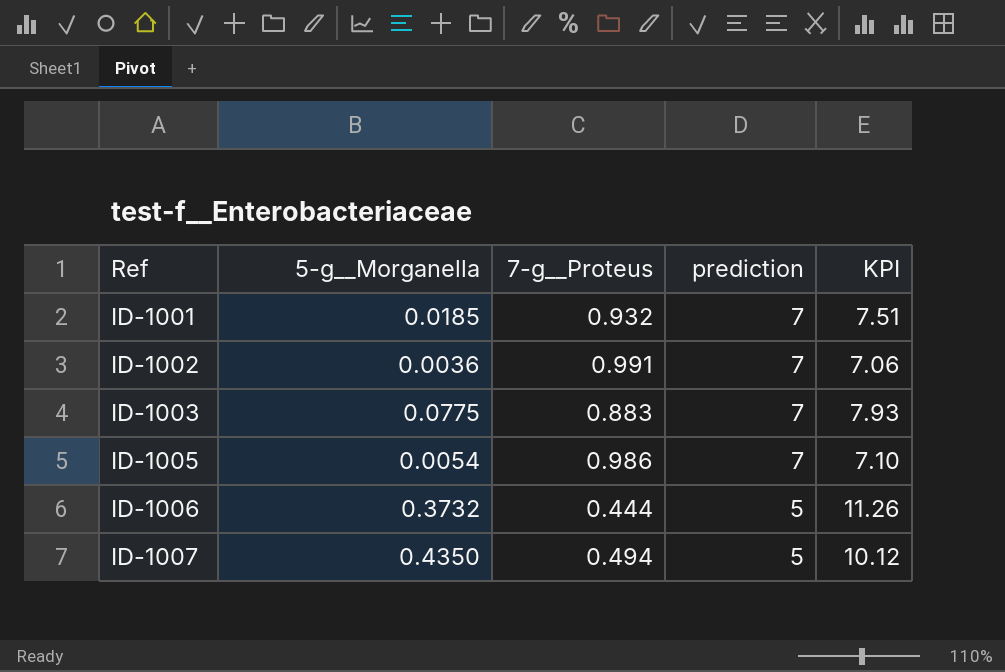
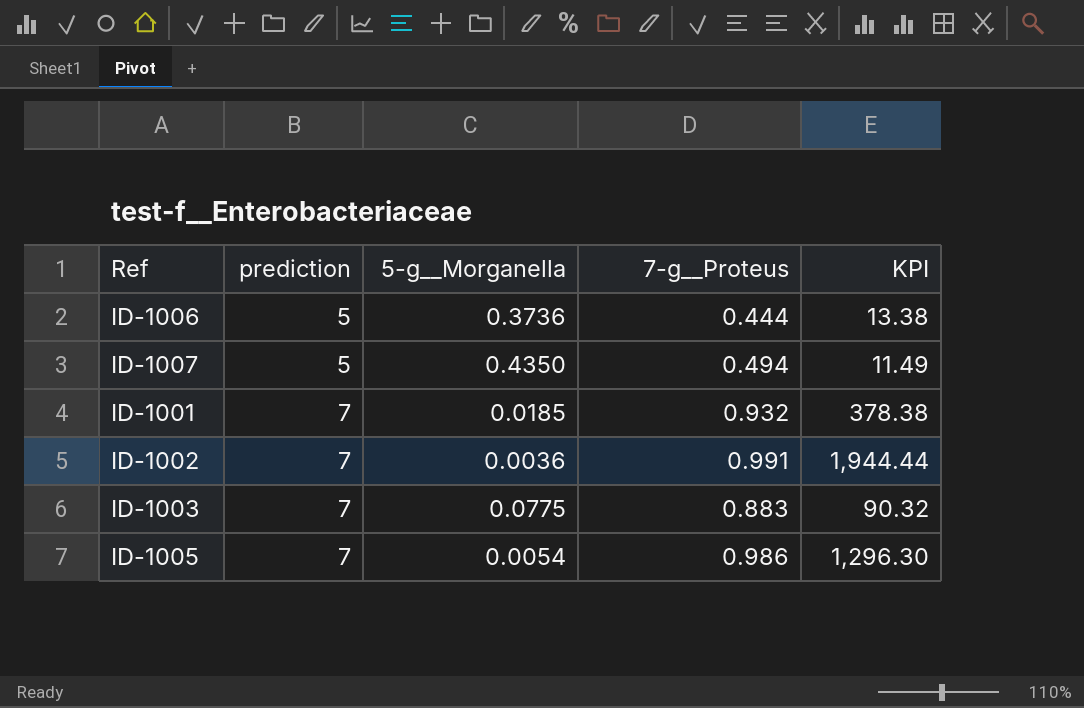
row order: Ref ascending -> prediction ascending
column prediction | position: 4 -> 2
column KPI | formula: [prediction] / [7-g__Proteus] -> [prediction] / [5-g__Morganella]
ID-1006 | 5-g__Morganella: 0.3732 -> 0.3736

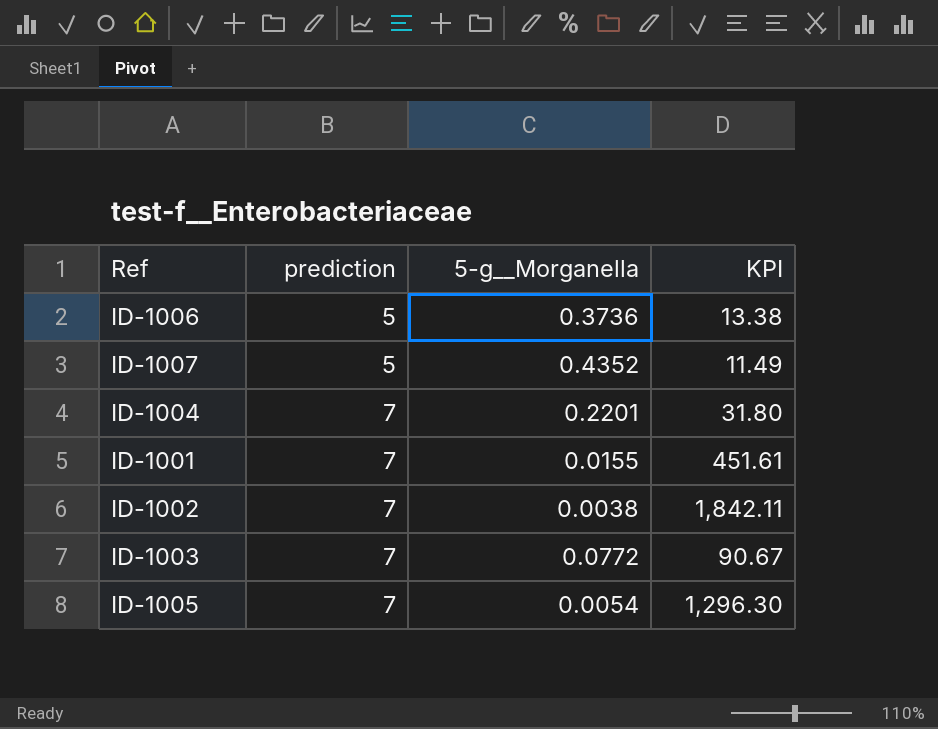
column 7-g__Proteus | position: 4 -> none
ID-1007 | 5-g__Morganella: 0.4350 -> 0.4352
row ID-1004: none -> 7 | 0.2201 | 31.80
ID-1001 | 5-g__Morganella: 0.0185 -> 0.0155
ID-1001 | KPI: 378.38 -> 451.61
ID-1002 | 5-g__Morganella: 0.0036 -> 0.0038
ID-1002 | KPI: 1,944.44 -> 1,842.11
ID-1003 | 5-g__Morganella: 0.0775 -> 0.0772
ID-1003 | KPI: 90.32 -> 90.67

